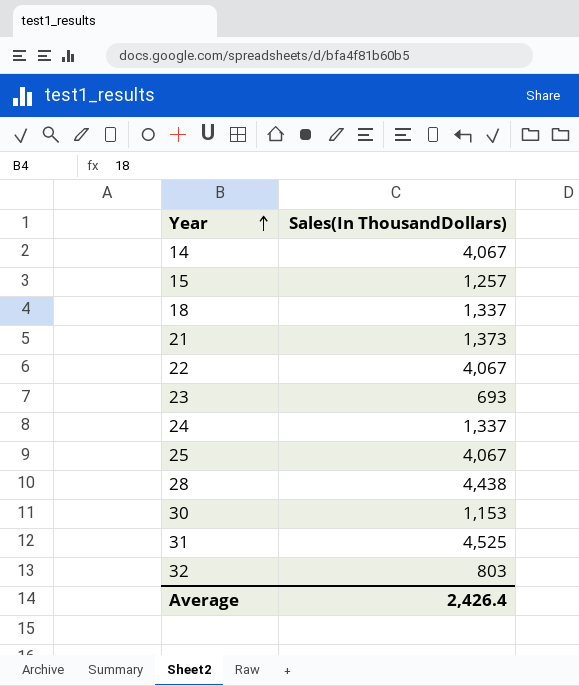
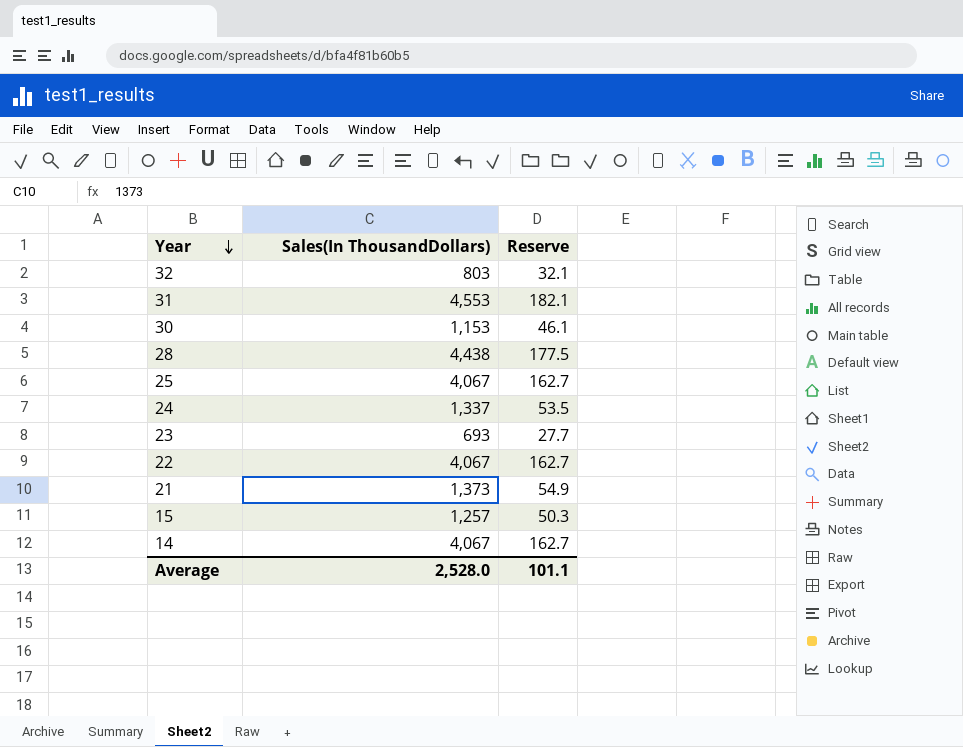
row order: Year ascending -> Year descending
column Reserve | formula: none -> [Sales(In ThousandDollars)] * 0.04
row 18: 1,337 -> none
31 | Sales(In ThousandDollars): 4,525 -> 4,553
Average | Sales(In ThousandDollars): 2,426.4 -> 2,528.0

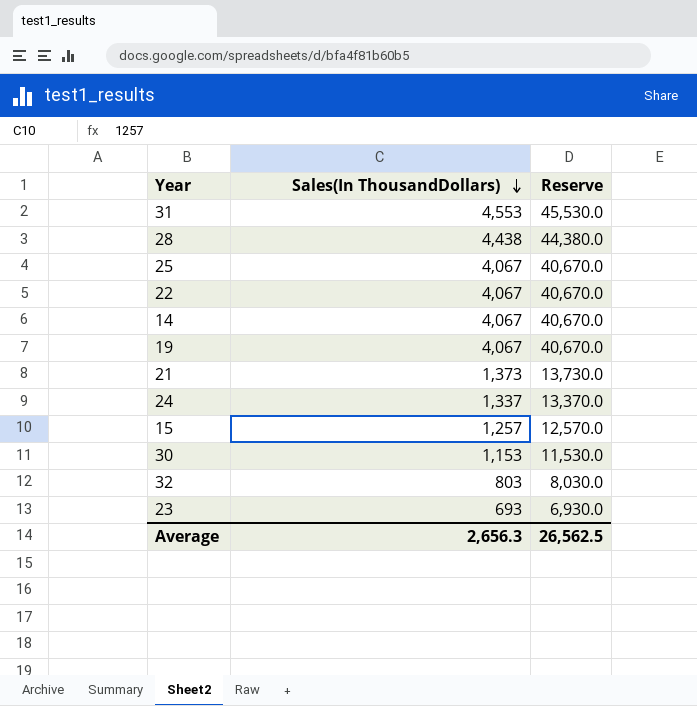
row order: Year descending -> Sales(In ThousandDollars) descending
column Reserve | formula: [Sales(In ThousandDollars)] * 0.04 -> [Sales(In ThousandDollars)] * 10
row 19: none -> 4,067 | 40,670.0
Average | Sales(In ThousandDollars): 2,528.0 -> 2,656.3
Average | Reserve: 101.1 -> 26,562.5

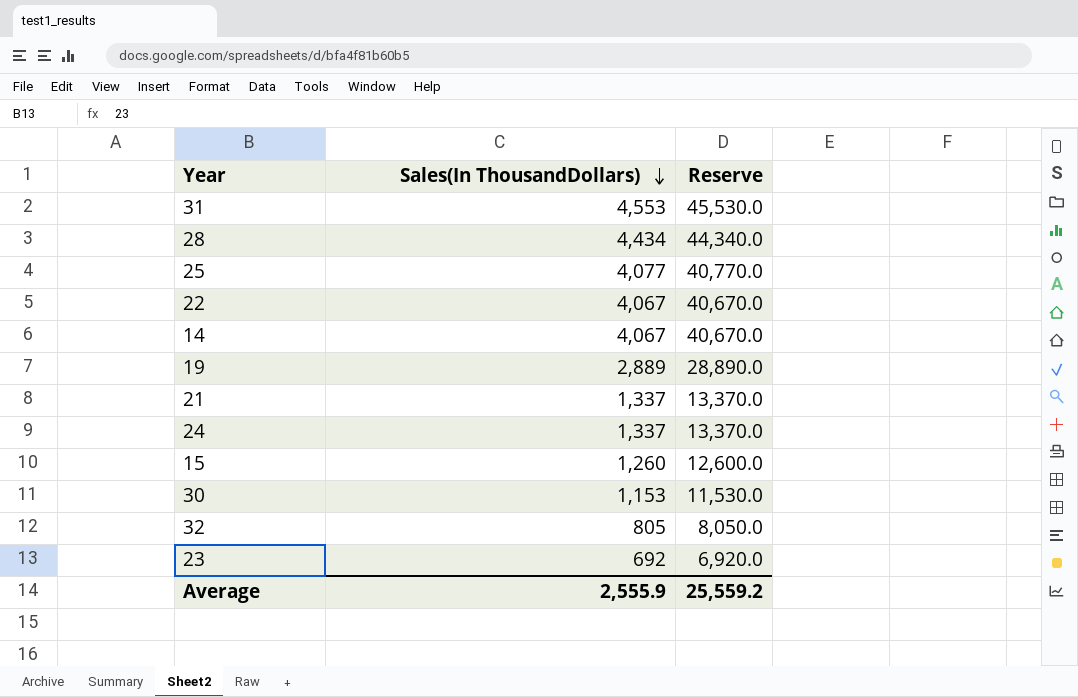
28 | Sales(In ThousandDollars): 4,438 -> 4,434
28 | Reserve: 44,380.0 -> 44,340.0
25 | Sales(In ThousandDollars): 4,067 -> 4,077
25 | Reserve: 40,670.0 -> 40,770.0
19 | Sales(In ThousandDollars): 4,067 -> 2,889
19 | Reserve: 40,670.0 -> 28,890.0
21 | Sales(In ThousandDollars): 1,373 -> 1,337
21 | Reserve: 13,730.0 -> 13,370.0
15 | Sales(In ThousandDollars): 1,257 -> 1,260
15 | Reserve: 12,570.0 -> 12,600.0
32 | Sales(In ThousandDollars): 803 -> 805
32 | Reserve: 8,030.0 -> 8,050.0
23 | Sales(In ThousandDollars): 693 -> 692
23 | Reserve: 6,930.0 -> 6,920.0
Average | Sales(In ThousandDollars): 2,656.3 -> 2,555.9
Average | Reserve: 26,562.5 -> 25,559.2

